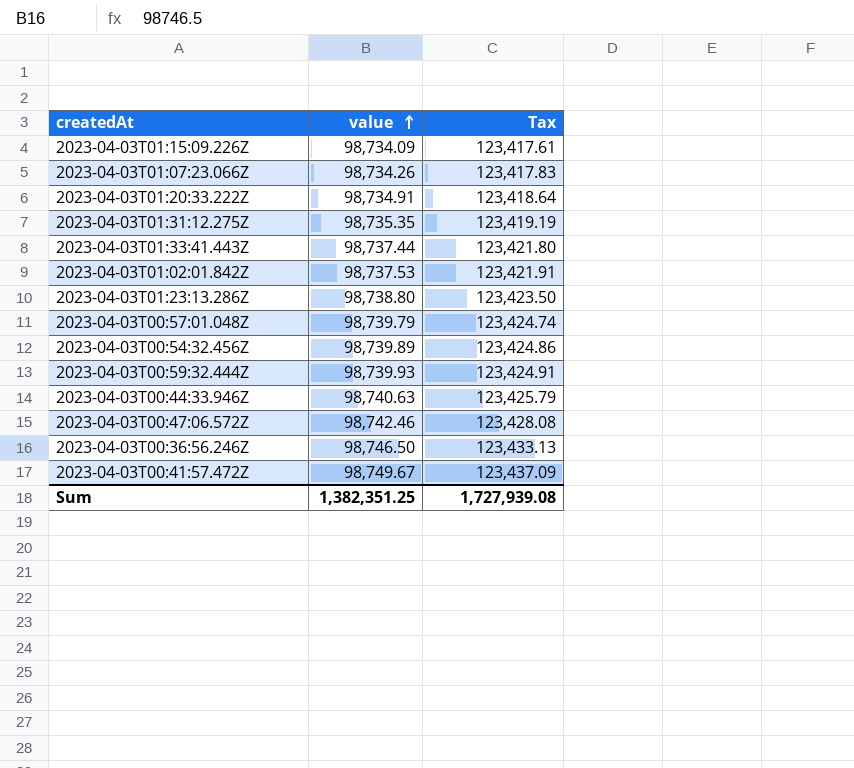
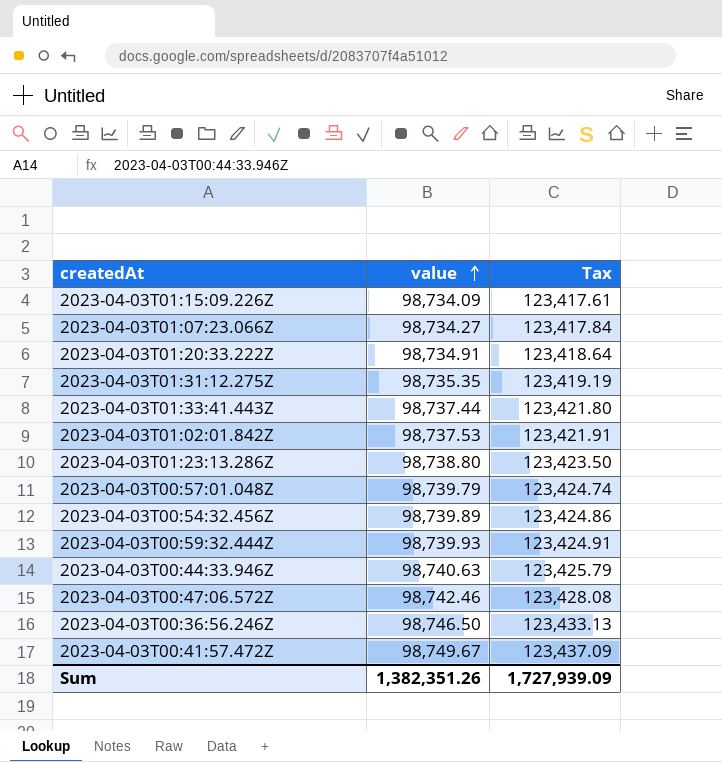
2023-04-03T01:07:23.066Z | value: 98,734.26 -> 98,734.27
2023-04-03T01:07:23.066Z | Tax: 123,417.83 -> 123,417.84
Sum | value: 1,382,351.25 -> 1,382,351.26
Sum | Tax: 1,727,939.08 -> 1,727,939.09

